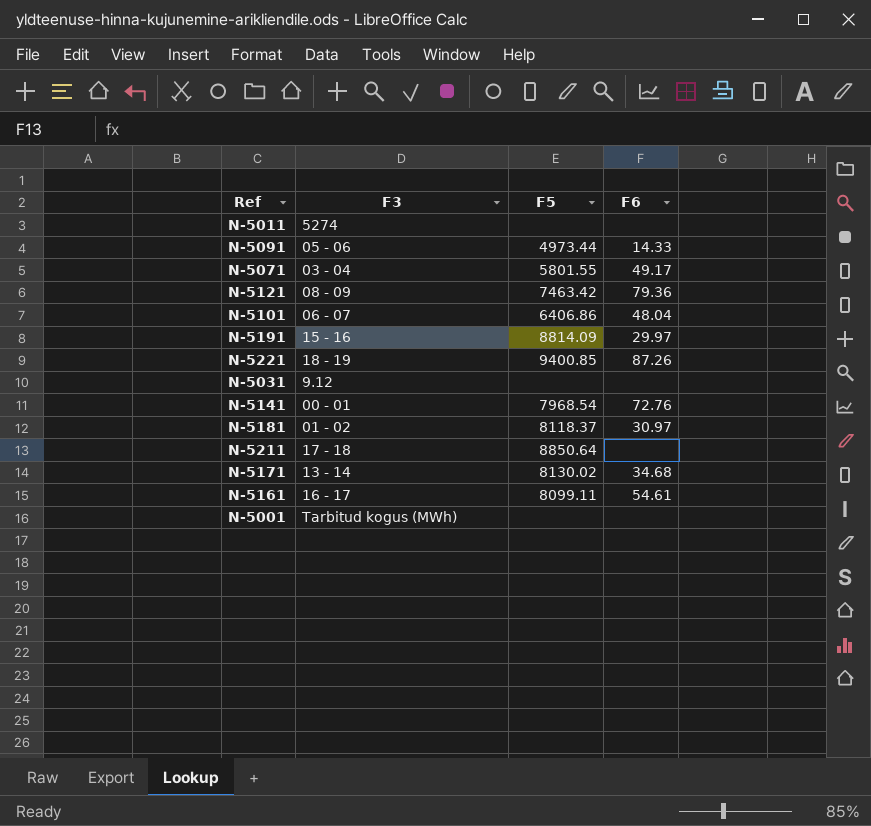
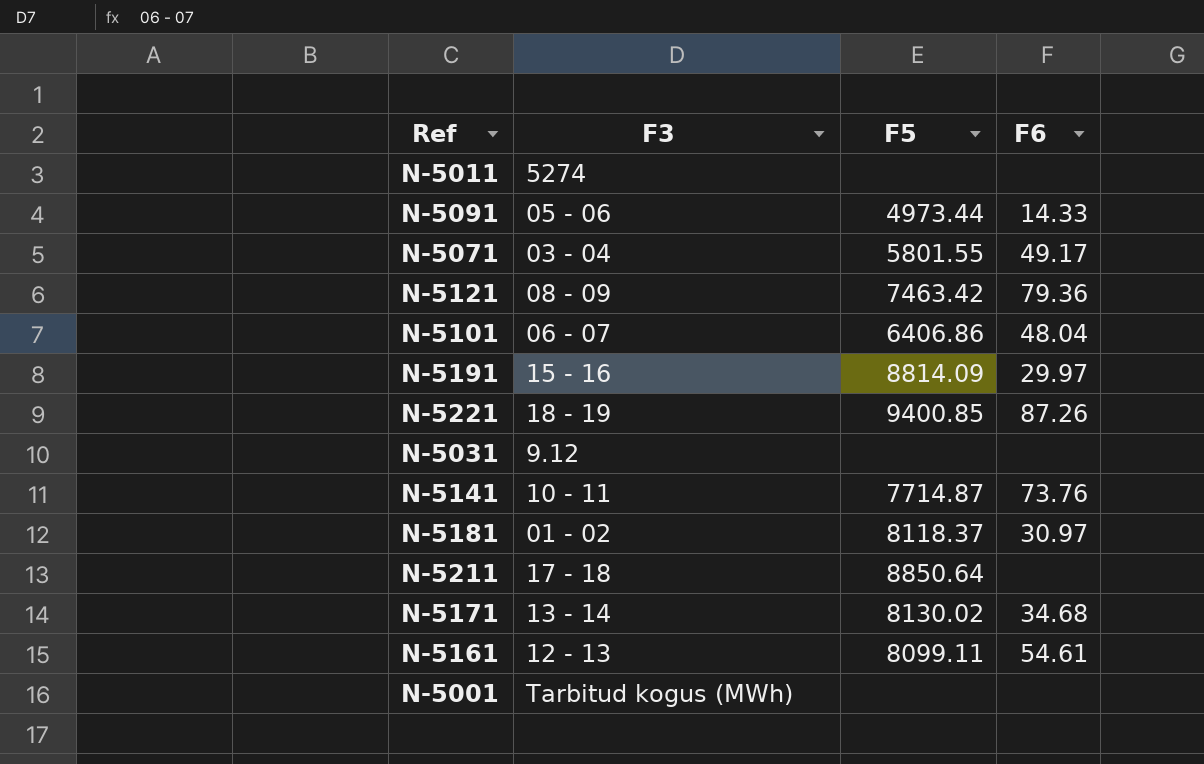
N-5141 | F3: 00 - 01 -> 10 - 11
N-5141 | F5: 7968.54 -> 7714.87
N-5141 | F6: 72.76 -> 73.76
N-5161 | F3: 16 - 17 -> 12 - 13

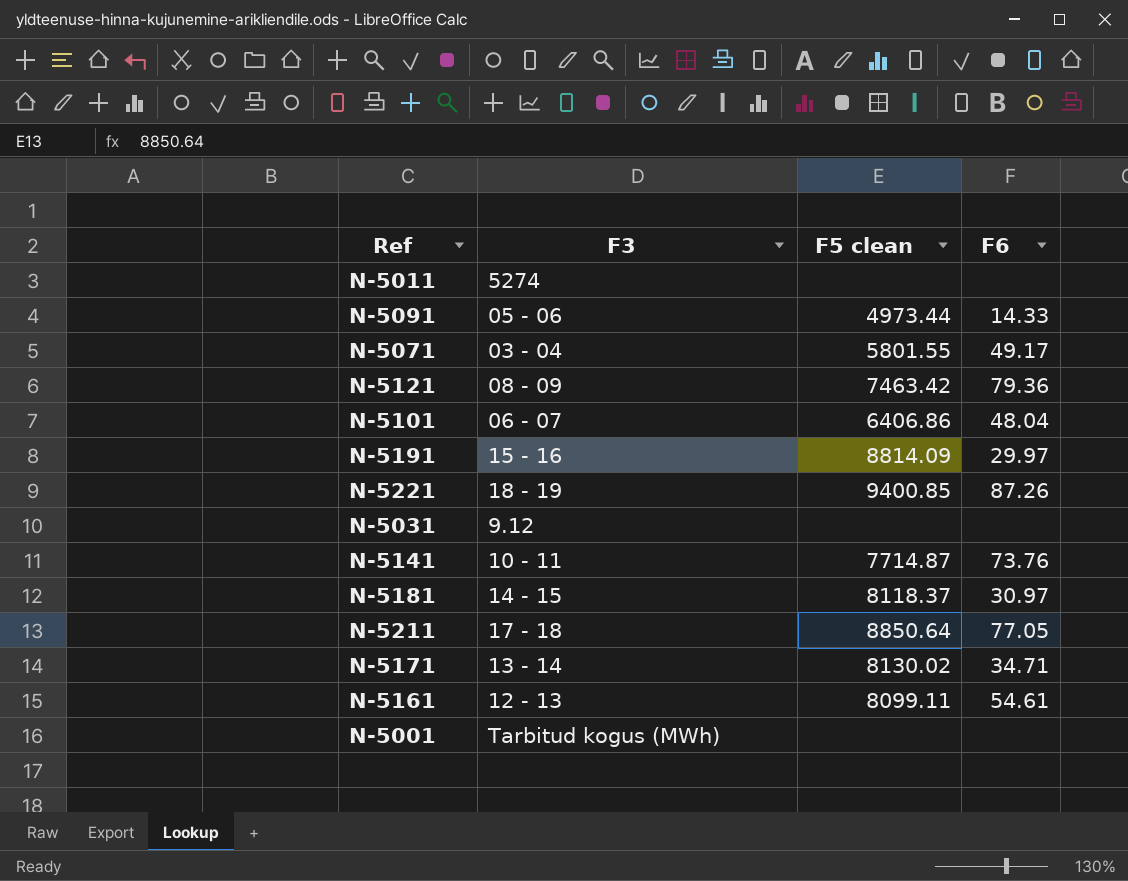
column name: F5 -> F5 clean
N-5181 | F3: 01 - 02 -> 14 - 15
N-5211 | F6: none -> 77.05
N-5171 | F6: 34.68 -> 34.71

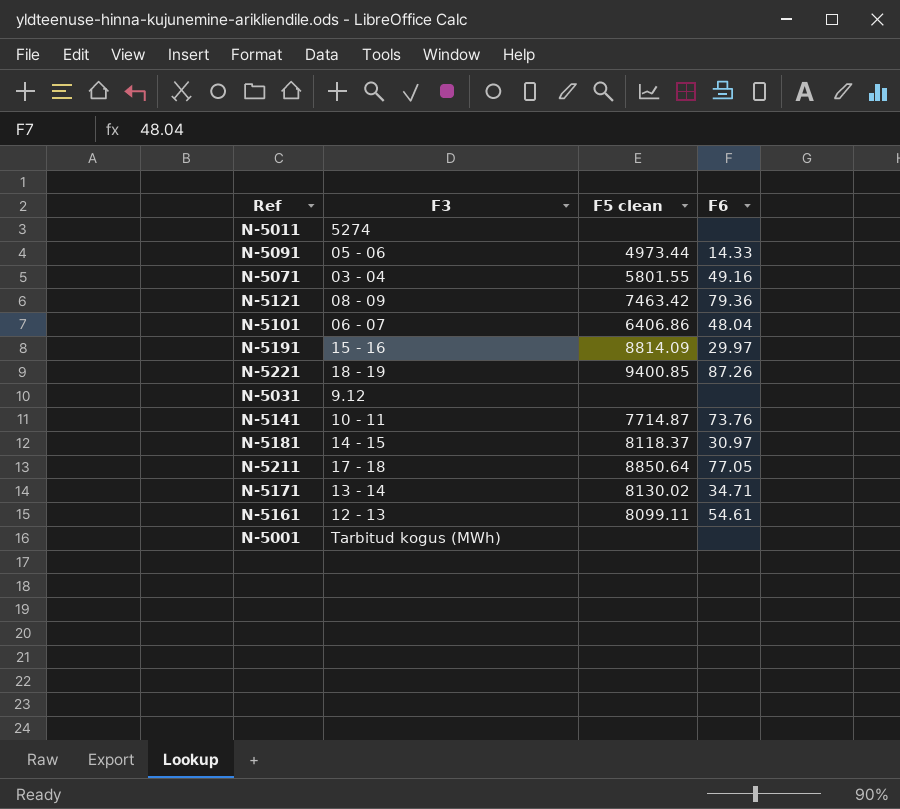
N-5071 | F6: 49.17 -> 49.16

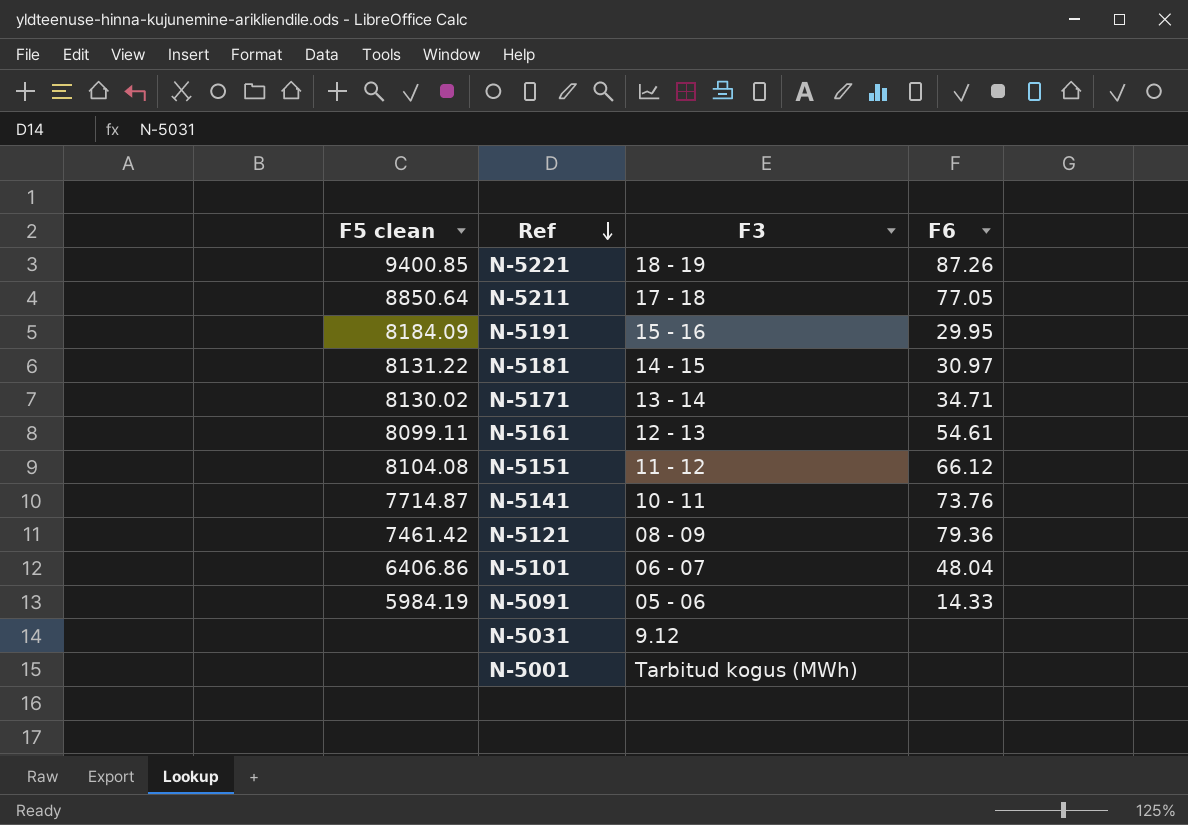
row order: none -> Ref descending
column F5 clean | position: 3 -> 1
row N-5011: 5274 | none | none -> none
row N-5071: 03 - 04 | 5801.55 | 49.16 -> none
N-5191 | F5 clean: 8814.09 -> 8184.09
N-5191 | F6: 29.97 -> 29.95
N-5181 | F5 clean: 8118.37 -> 8131.22
row N-5151: none -> 8104.08 | 11 - 12 | 66.12
N-5121 | F5 clean: 7463.42 -> 7461.42
N-5091 | F5 clean: 4973.44 -> 5984.19

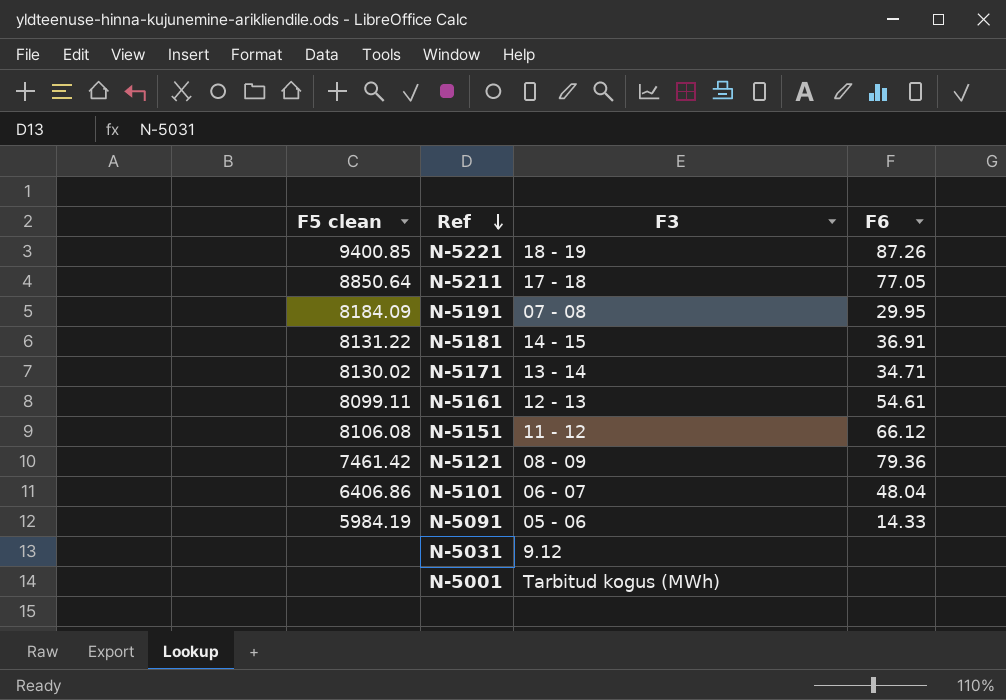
row N-5141: 7714.87 | 10 - 11 | 73.76 -> none
N-5191 | F3: 15 - 16 -> 07 - 08
N-5181 | F6: 30.97 -> 36.91
N-5151 | F5 clean: 8104.08 -> 8106.08

